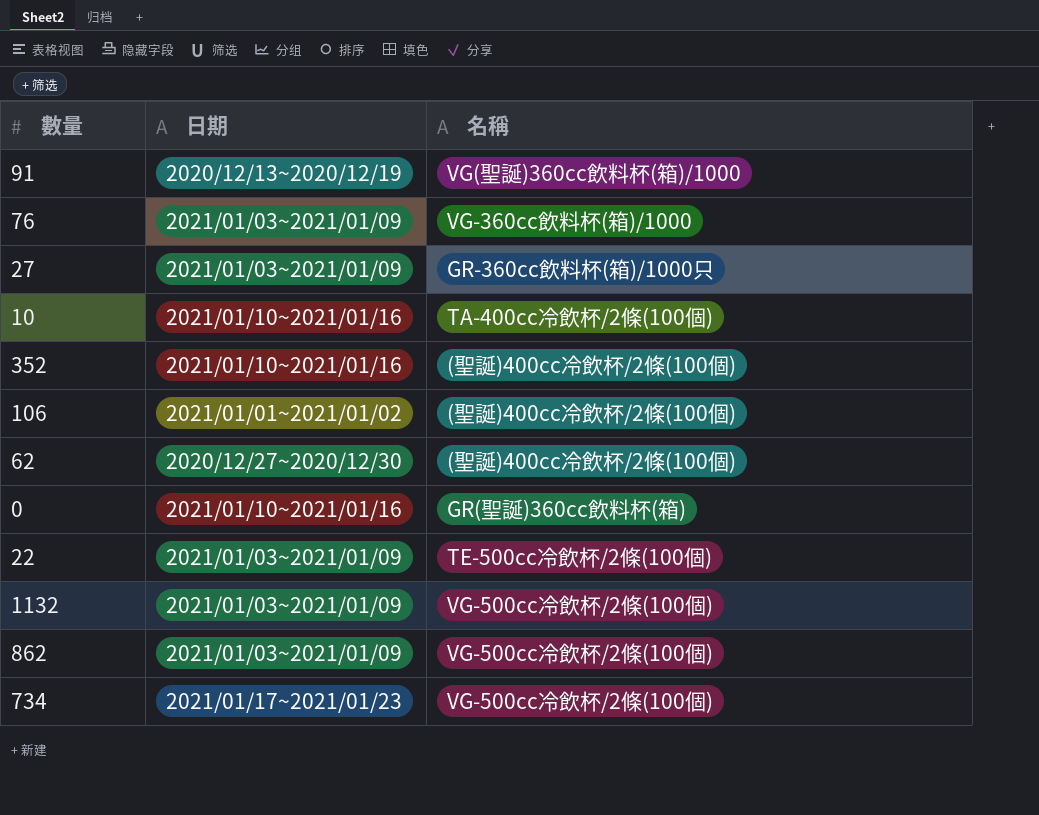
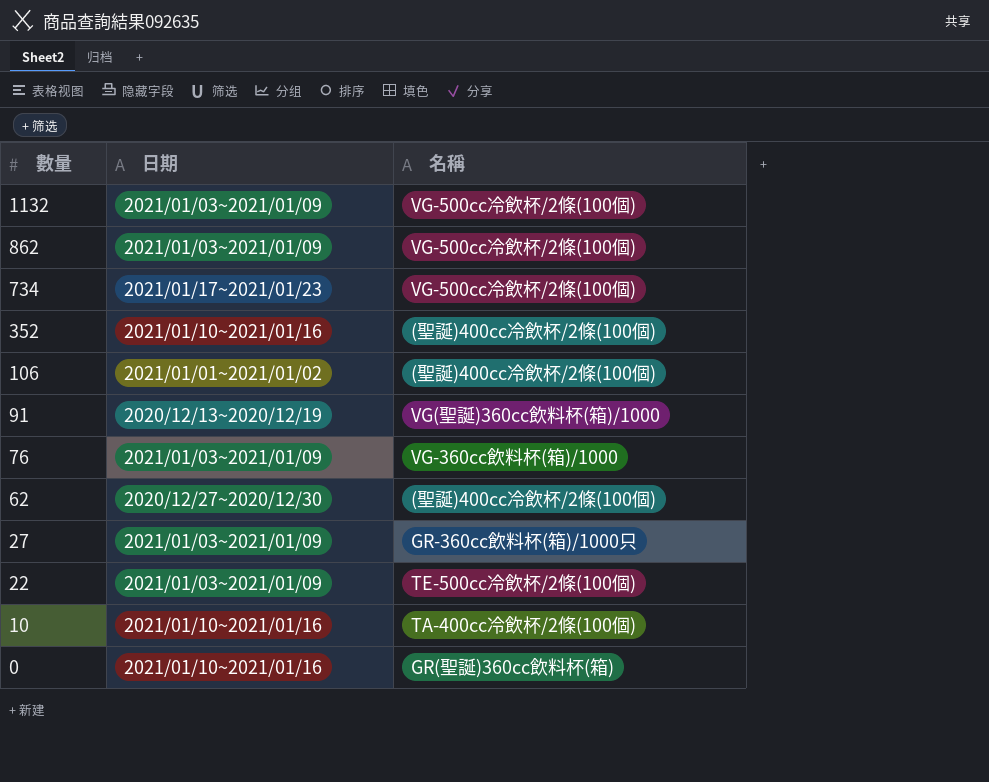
row order: none -> 數量 descending

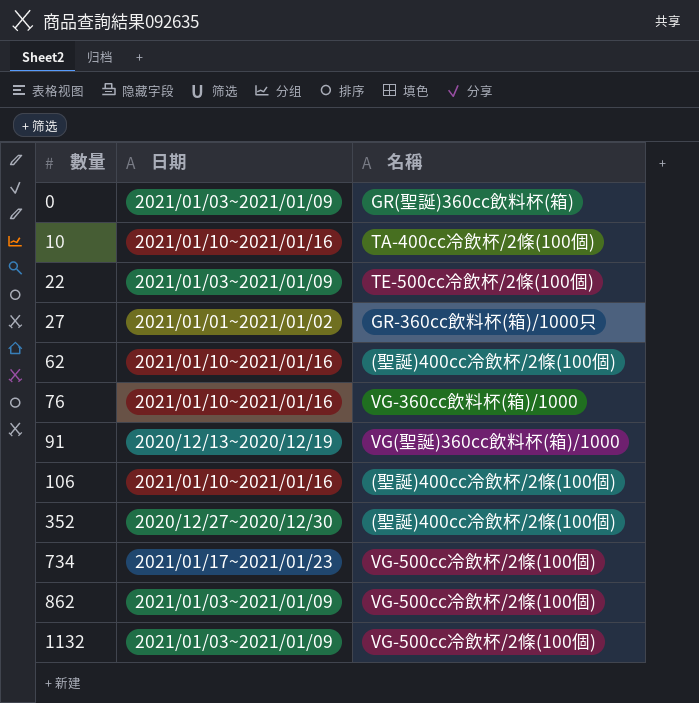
row order: 數量 descending -> 數量 ascending
0 | 日期: 2021/01/10~2021/01/16 -> 2021/01/03~2021/01/09
27 | 日期: 2021/01/03~2021/01/09 -> 2021/01/01~2021/01/02
62 | 日期: 2020/12/27~2020/12/30 -> 2021/01/10~2021/01/16
76 | 日期: 2021/01/03~2021/01/09 -> 2021/01/10~2021/01/16
106 | 日期: 2021/01/01~2021/01/02 -> 2021/01/10~2021/01/16
352 | 日期: 2021/01/10~2021/01/16 -> 2020/12/27~2020/12/30

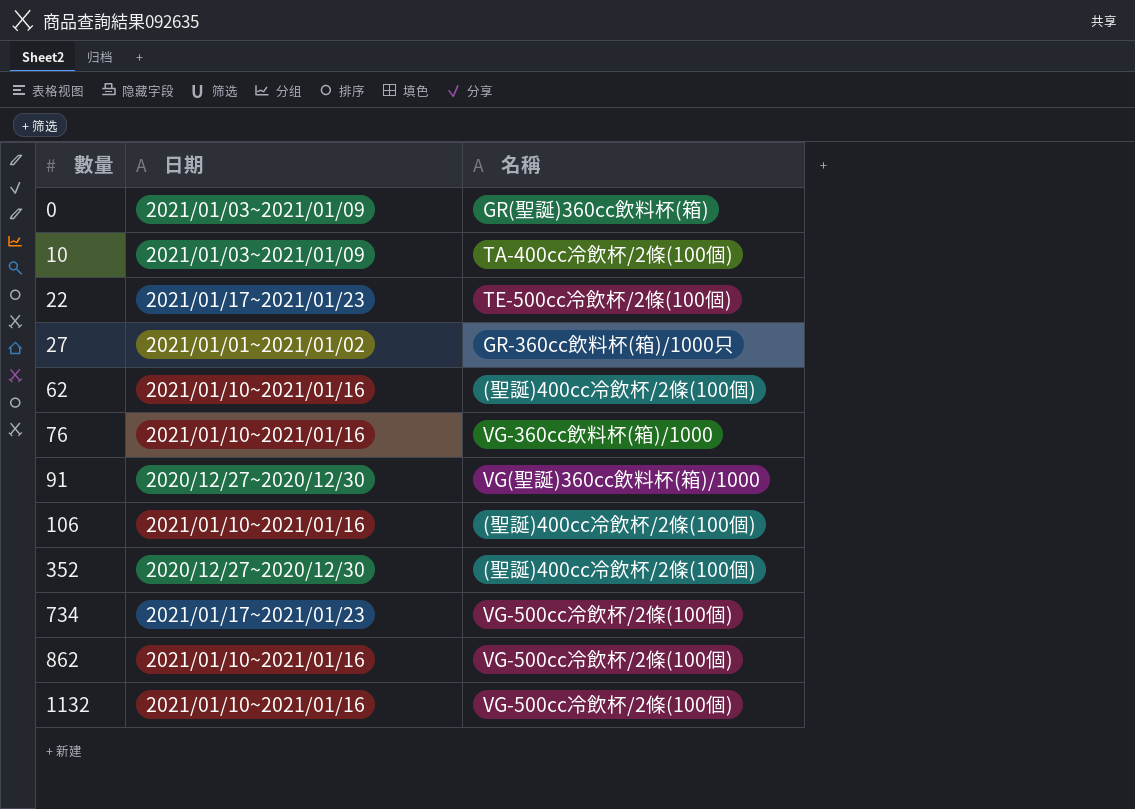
10 | 日期: 2021/01/10~2021/01/16 -> 2021/01/03~2021/01/09
22 | 日期: 2021/01/03~2021/01/09 -> 2021/01/17~2021/01/23
91 | 日期: 2020/12/13~2020/12/19 -> 2020/12/27~2020/12/30
862 | 日期: 2021/01/03~2021/01/09 -> 2021/01/10~2021/01/16
1132 | 日期: 2021/01/03~2021/01/09 -> 2021/01/10~2021/01/16

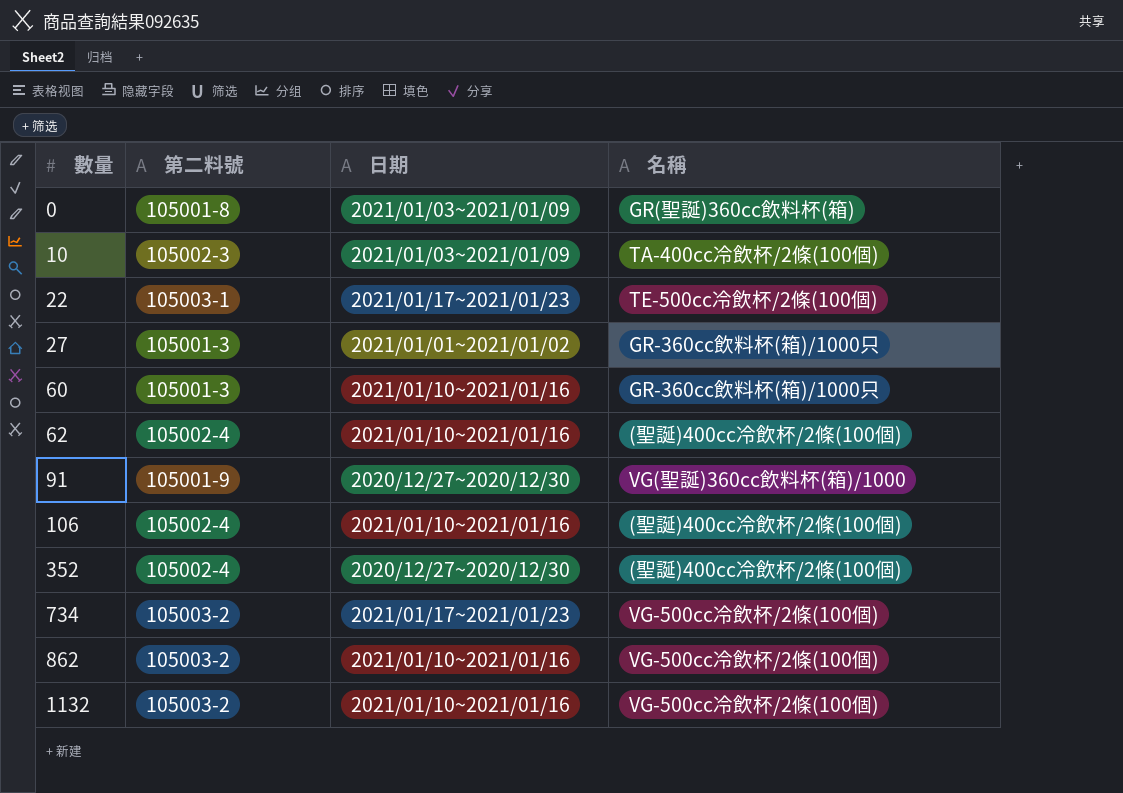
column 第二料號 | position: none -> 2
row 76: 2021/01/10~2021/01/16 | VG-360cc飲料杯(箱)/1000 -> none
row 60: none -> 105001-3 | 2021/01/10~2021/01/16 | GR-360cc飲料杯(箱)/1000只

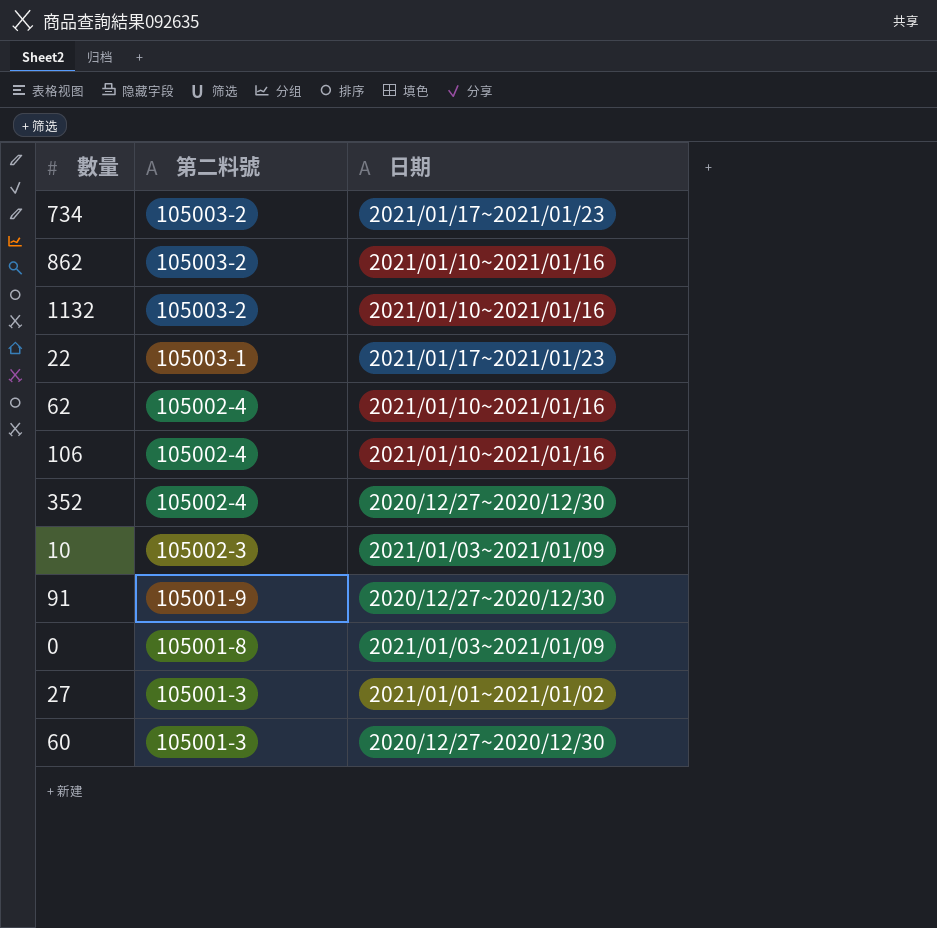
row order: 數量 ascending -> 第二料號 descending
column 名稱 | position: 4 -> none
60 | 日期: 2021/01/10~2021/01/16 -> 2020/12/27~2020/12/30

